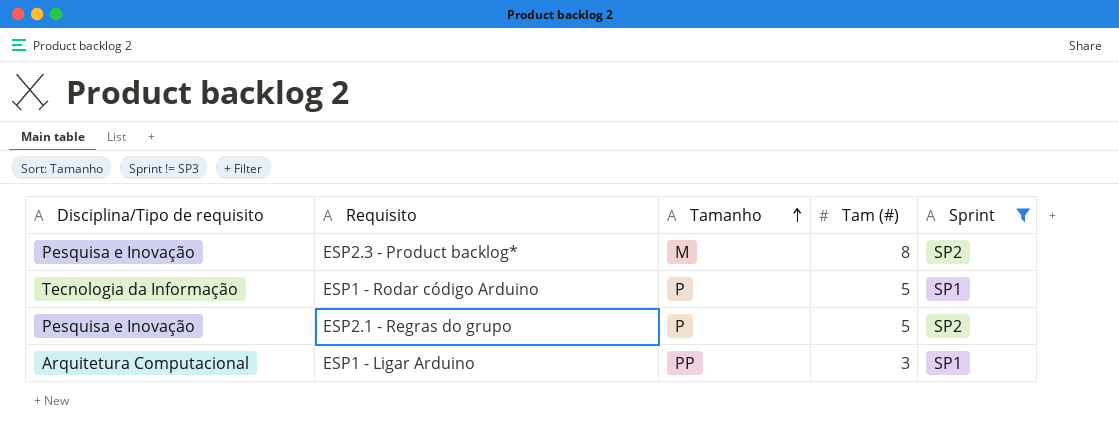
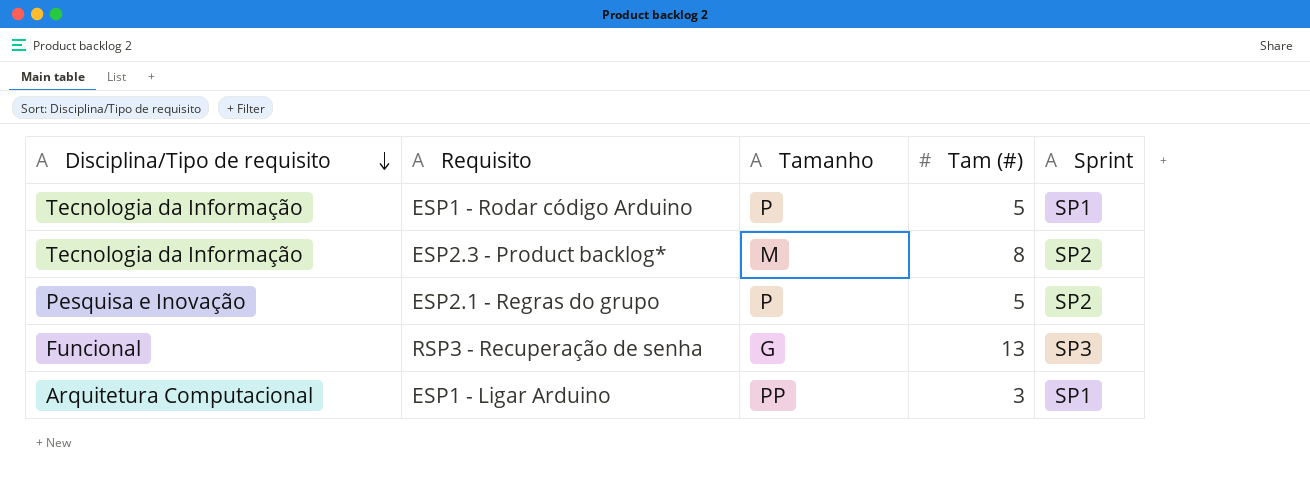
filter: Sprint != SP3 -> none
row order: Tamanho ascending -> Disciplina/Tipo de requisito descending
ESP2.3 - Product backlog* | Disciplina/Tipo de requisito: Pesquisa e Inovação -> Tecnologia da Informação

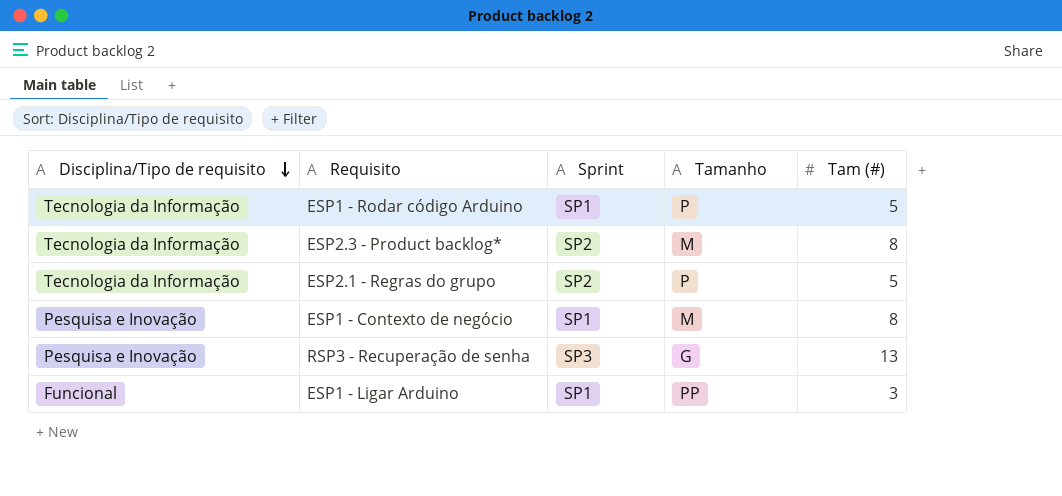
column Sprint | position: 5 -> 3
ESP2.1 - Regras do grupo | Disciplina/Tipo de requisito: Pesquisa e Inovação -> Tecnologia da Informação
row ESP1 - Contexto de negócio: none -> Pesquisa e Inovação | SP1 | M | 8
RSP3 - Recuperação de senha | Disciplina/Tipo de requisito: Funcional -> Pesquisa e Inovação
ESP1 - Ligar Arduino | Disciplina/Tipo de requisito: Arquitetura Computacional -> Funcional

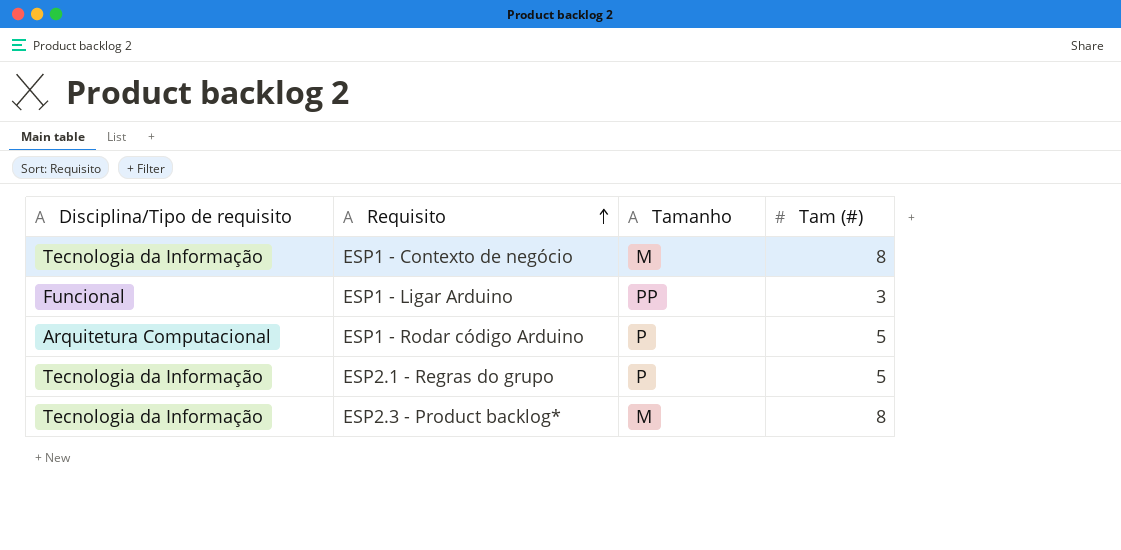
row order: Disciplina/Tipo de requisito descending -> Requisito ascending
column Sprint | position: 3 -> none
row RSP3 - Recuperação de senha: Pesquisa e Inovação | SP3 | G | 13 -> none
ESP1 - Contexto de negócio | Disciplina/Tipo de requisito: Pesquisa e Inovação -> Tecnologia da Informação
ESP1 - Rodar código Arduino | Disciplina/Tipo de requisito: Tecnologia da Informação -> Arquitetura Computacional

